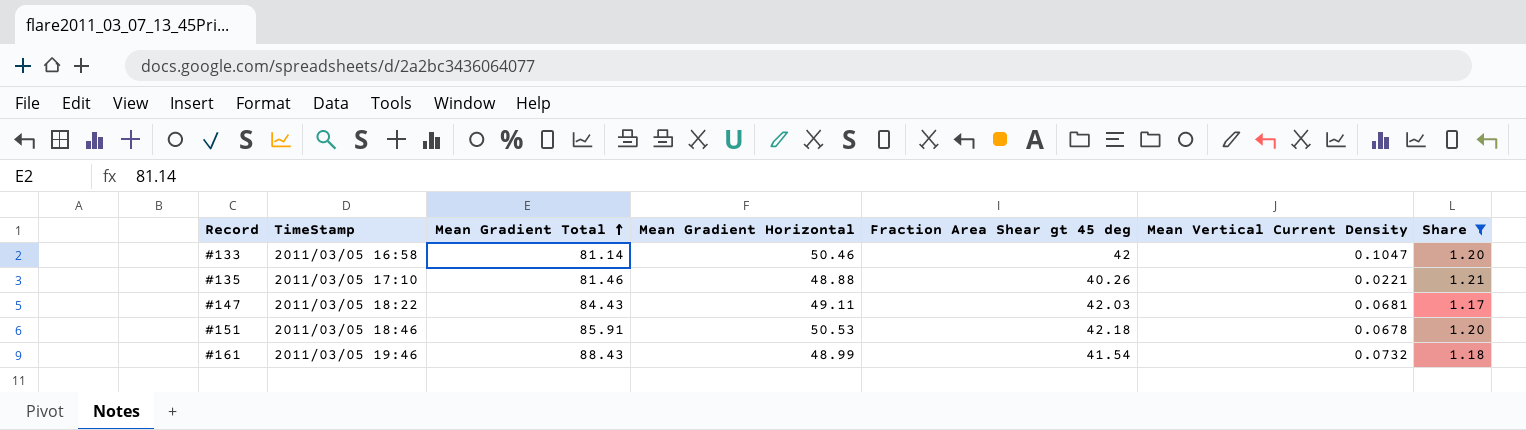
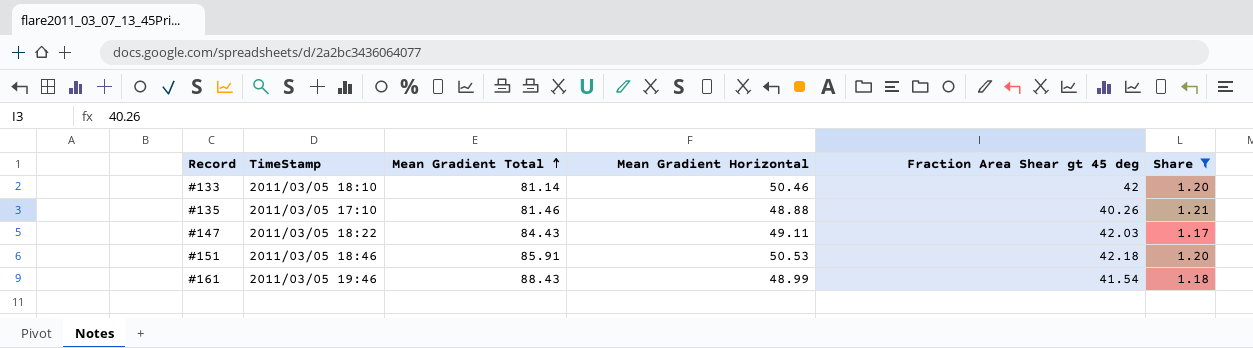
column Mean Vertical Current Density | position: 6 -> none
#133 | TimeStamp: 2011/03/05 16:58 -> 2011/03/05 18:10

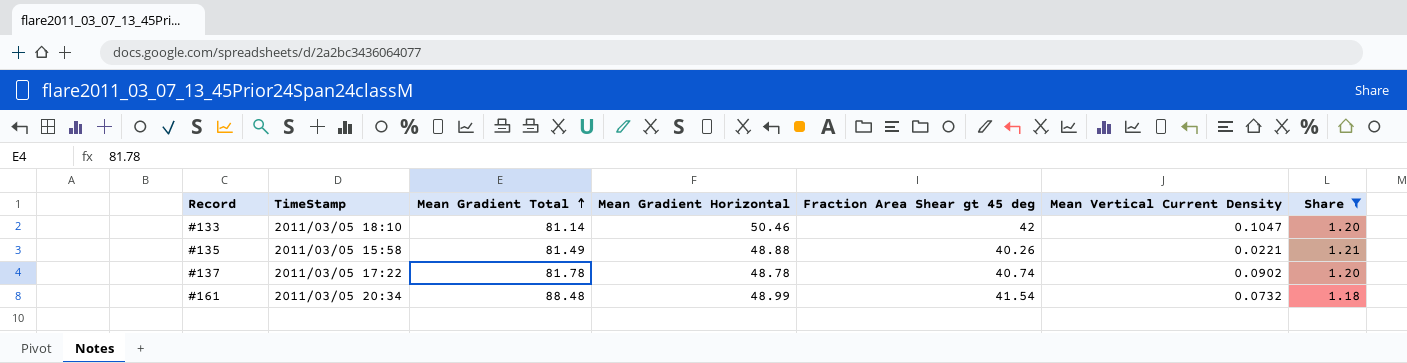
column Mean Vertical Current Density | position: none -> 6
row #147: 2011/03/05 18:22 | 84.43 | 49.11 | 42.03 | 1.17 -> none
row #151: 2011/03/05 18:46 | 85.91 | 50.53 | 42.18 | 1.20 -> none
#135 | TimeStamp: 2011/03/05 17:10 -> 2011/03/05 15:58
#135 | Mean Gradient Total: 81.46 -> 81.49
row #137: none -> 2011/03/05 17:22 | 81.78 | 48.78 | 40.74 | 0.0902 | 1.20
#161 | TimeStamp: 2011/03/05 19:46 -> 2011/03/05 20:34
#161 | Mean Gradient Total: 88.43 -> 88.48

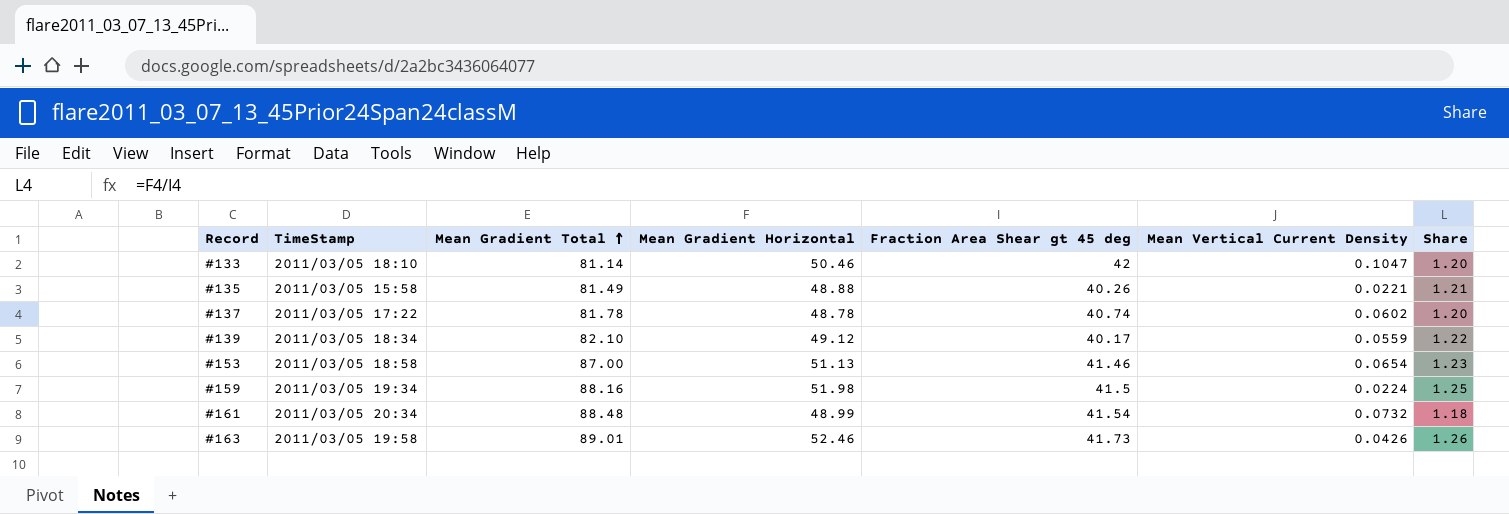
filter: Share <= 1.21 -> none
#137 | Mean Vertical Current Density: 0.0902 -> 0.0602

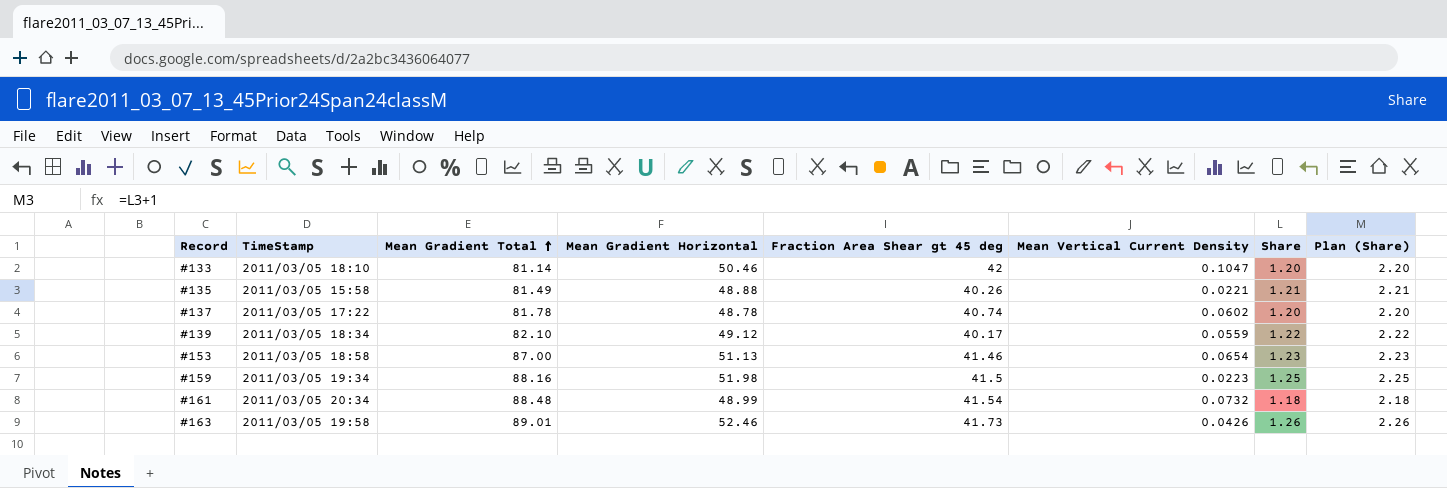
column Plan (Share) | formula: none -> [Share] + 1
#159 | Mean Vertical Current Density: 0.0224 -> 0.0223

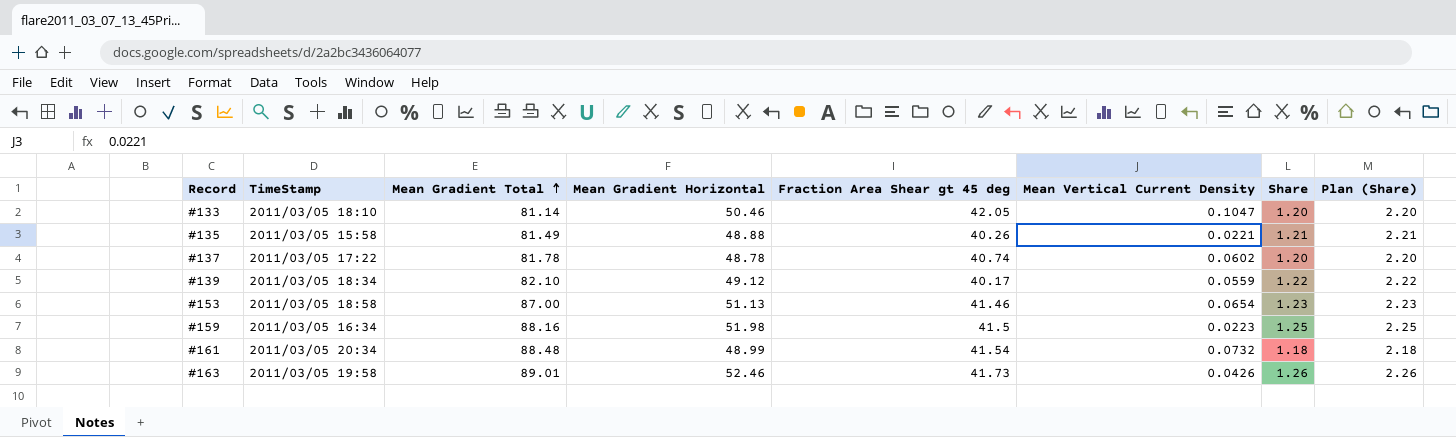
#133 | Fraction Area Shear gt 45 deg: 42 -> 42.05
#159 | TimeStamp: 2011/03/05 19:34 -> 2011/03/05 16:34

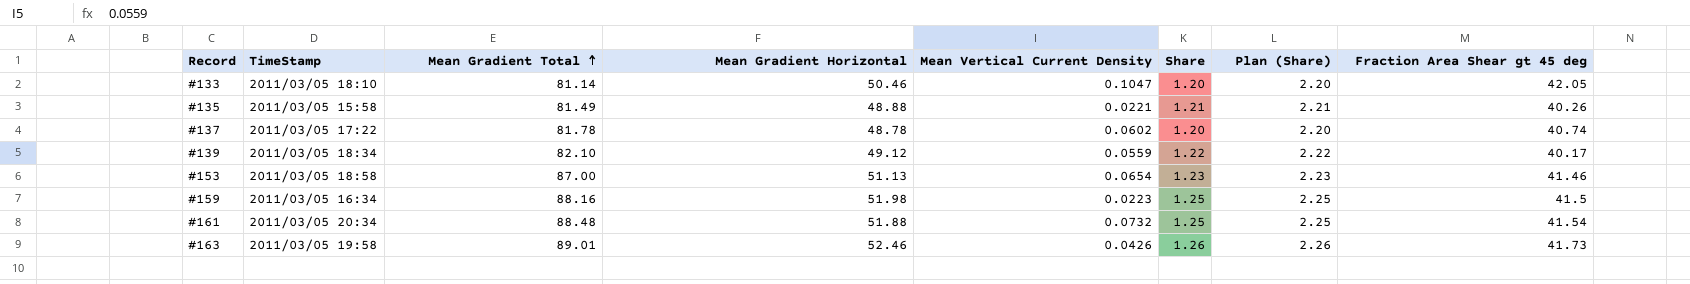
column Fraction Area Shear gt 45 deg | position: 5 -> 8
#161 | Mean Gradient Horizontal: 48.99 -> 51.88
#161 | Share: 1.18 -> 1.25
#161 | Plan (Share): 2.18 -> 2.25

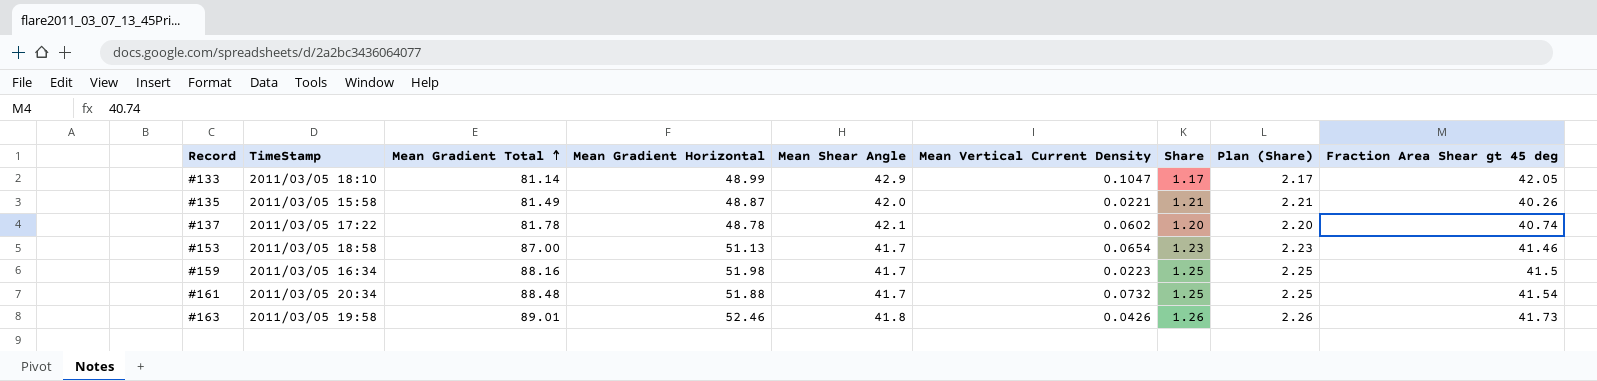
column Mean Shear Angle | position: none -> 5
row #139: 2011/03/05 18:34 | 82.10 | 49.12 | 0.0559 | 1.22 | 2.22 | 40.17 -> none
#133 | Mean Gradient Horizontal: 50.46 -> 48.99
#133 | Share: 1.20 -> 1.17
#133 | Plan (Share): 2.20 -> 2.17
#135 | Mean Gradient Horizontal: 48.88 -> 48.87

